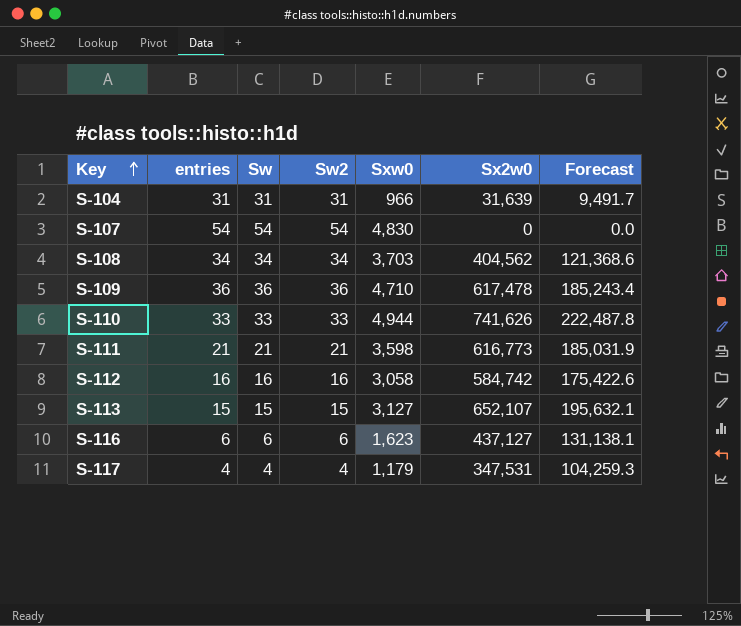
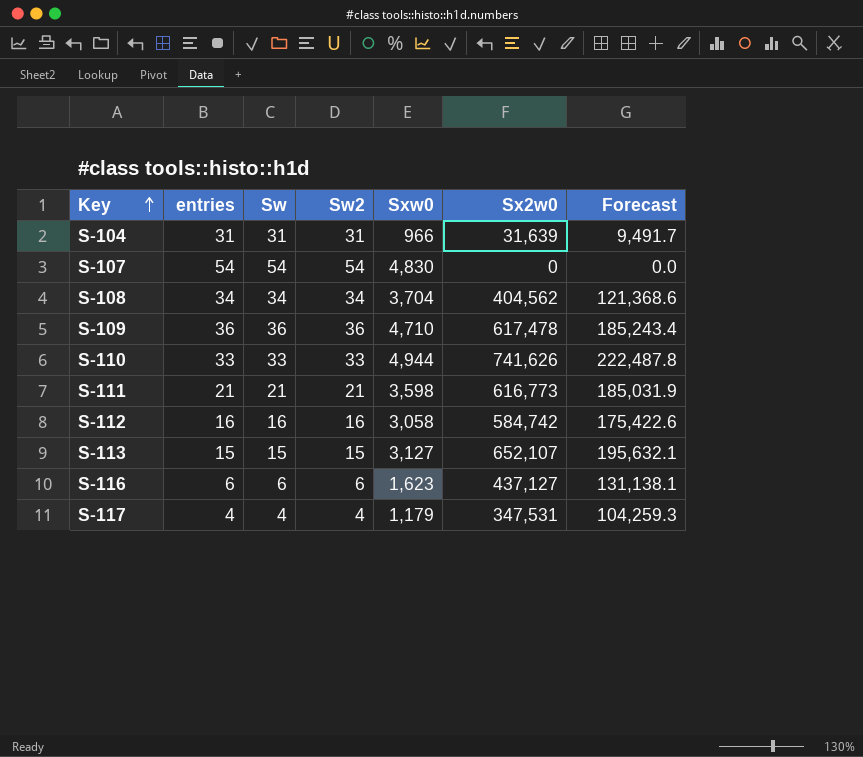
S-108 | Sxw0: 3,703 -> 3,704

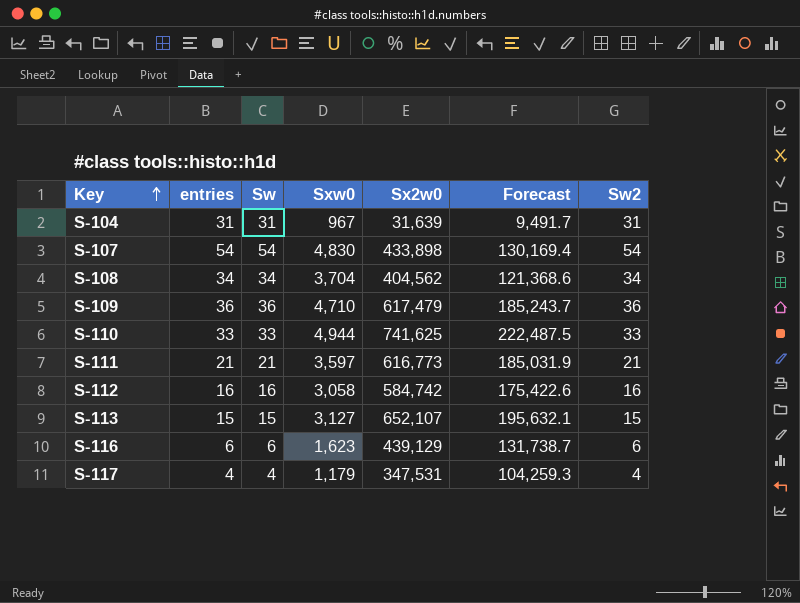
column Sw2 | position: 4 -> 7
S-104 | Sxw0: 966 -> 967
S-107 | Sx2w0: 0 -> 433,898
S-107 | Forecast: 0.0 -> 130,169.4
S-109 | Sx2w0: 617,478 -> 617,479
S-109 | Forecast: 185,243.4 -> 185,243.7
S-110 | Sx2w0: 741,626 -> 741,625
S-110 | Forecast: 222,487.8 -> 222,487.5
S-111 | Sxw0: 3,598 -> 3,597
S-116 | Sx2w0: 437,127 -> 439,129
S-116 | Forecast: 131,138.1 -> 131,738.7

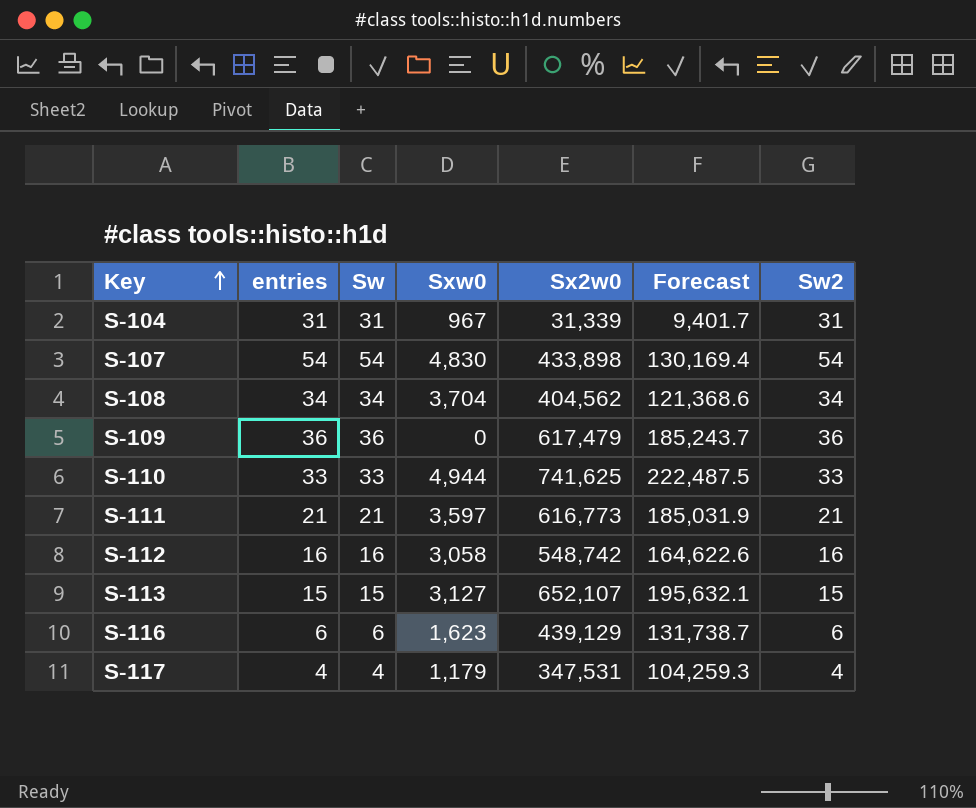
S-104 | Sx2w0: 31,639 -> 31,339
S-104 | Forecast: 9,491.7 -> 9,401.7
S-109 | Sxw0: 4,710 -> 0
S-112 | Sx2w0: 584,742 -> 548,742
S-112 | Forecast: 175,422.6 -> 164,622.6

